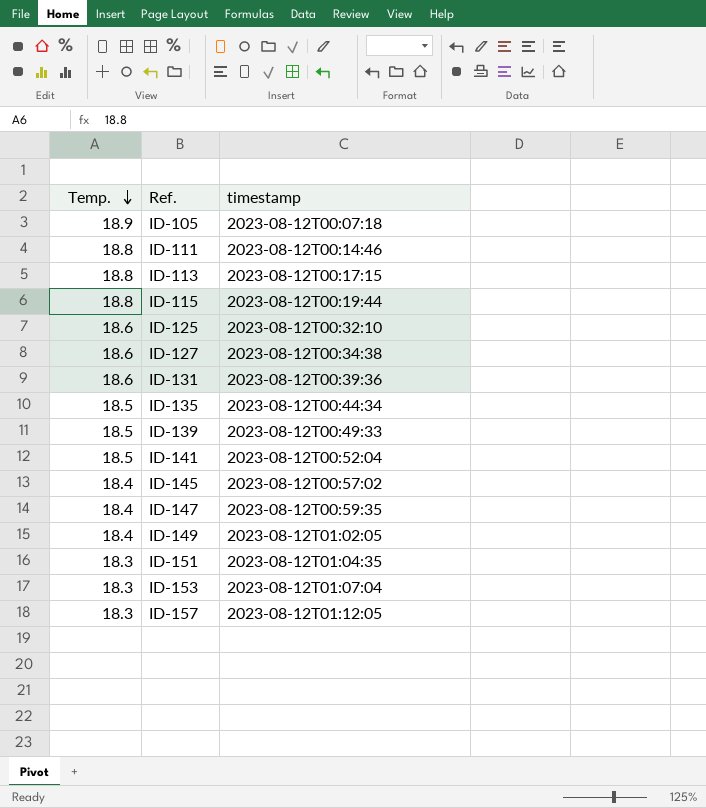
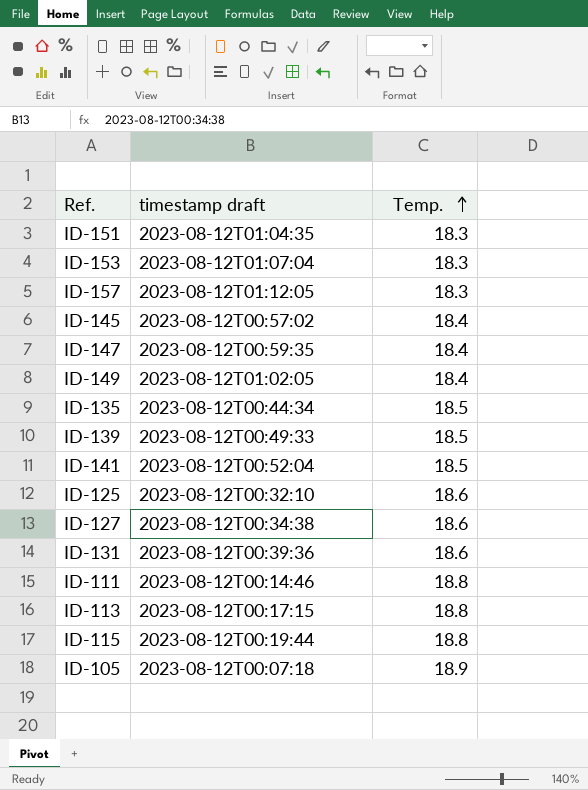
row order: Temp. descending -> Temp. ascending
column name: timestamp -> timestamp draft
column Temp. | position: 1 -> 3

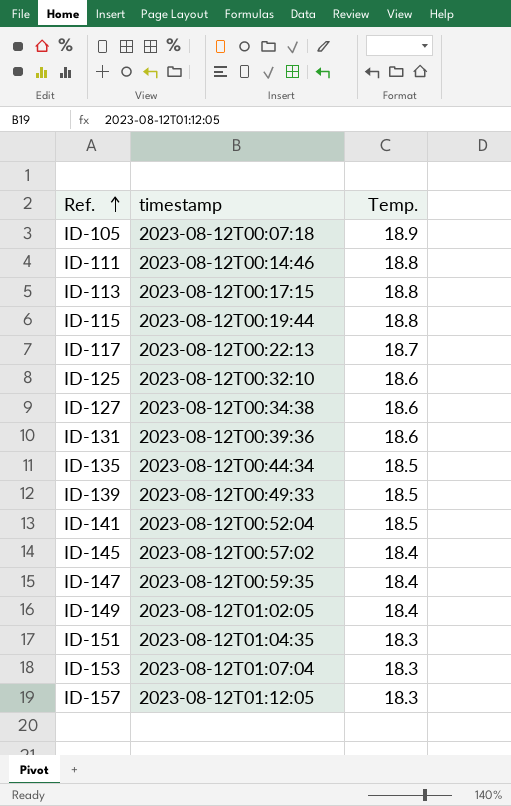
row order: Temp. ascending -> Ref. ascending
column name: timestamp draft -> timestamp
row ID-117: none -> 2023-08-12T00:22:13 | 18.7

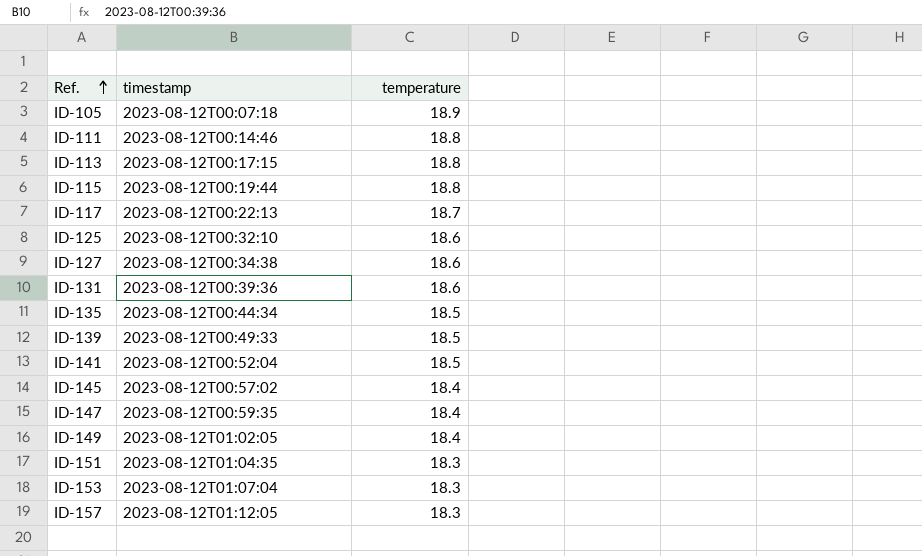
column name: Temp. -> temperature

